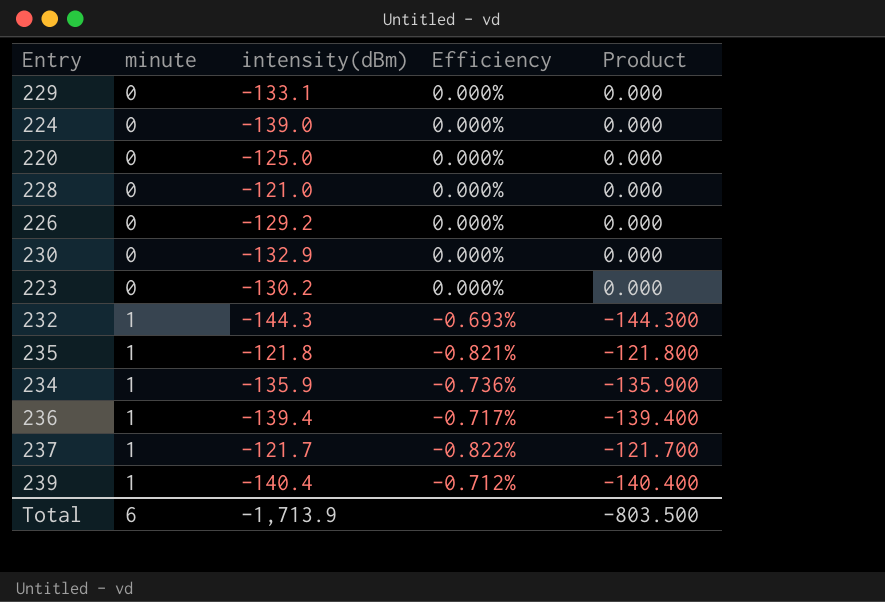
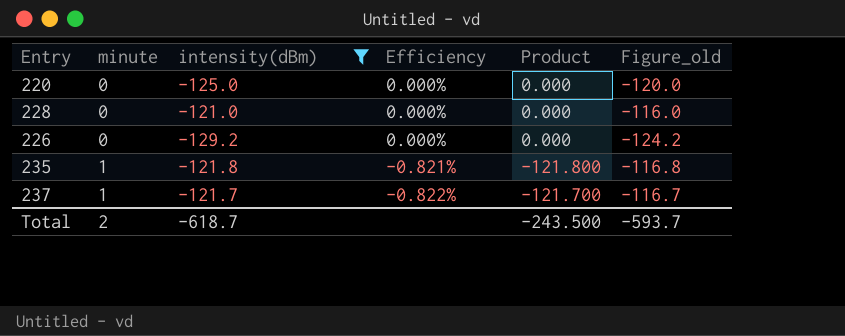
filter: none -> intensity(dBm) >= -129.2
column Figure_old | formula: none -> [intensity(dBm)] + 5
Total | minute: 6 -> 2
Total | intensity(dBm): -1,713.9 -> -618.7
Total | Product: -803.500 -> -243.500

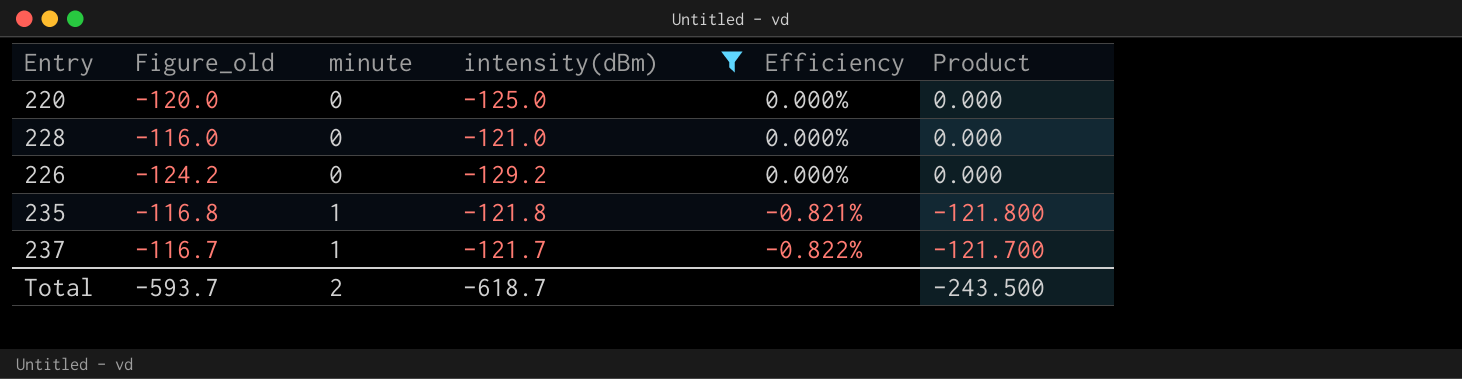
column Figure_old | position: 6 -> 2

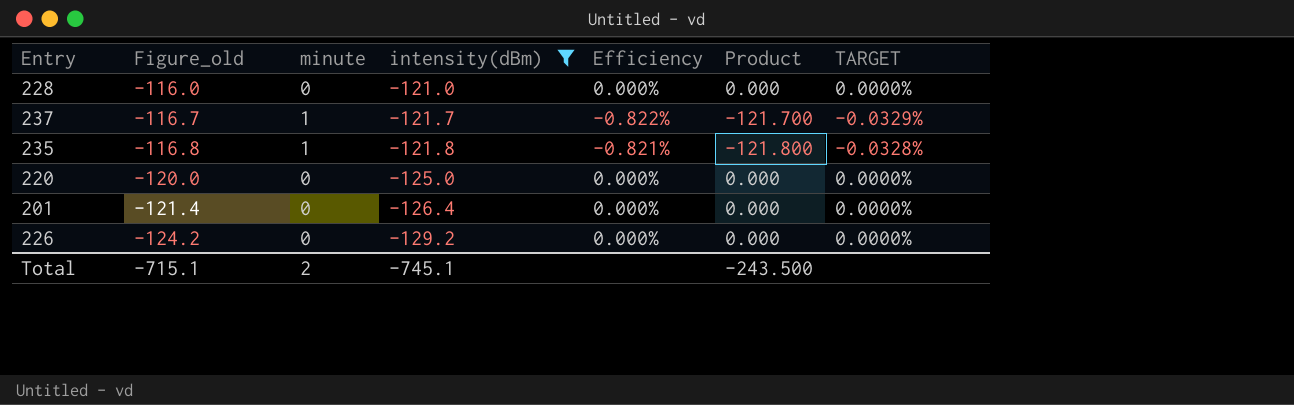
row order: minute ascending -> Figure_old descending
column TARGET | formula: none -> [Efficiency] * 0.04
row 201: none -> -121.4 | 0 | -126.4 | 0.000% | 0.000 | 0.0000%
Total | Figure_old: -593.7 -> -715.1
Total | intensity(dBm): -618.7 -> -745.1

